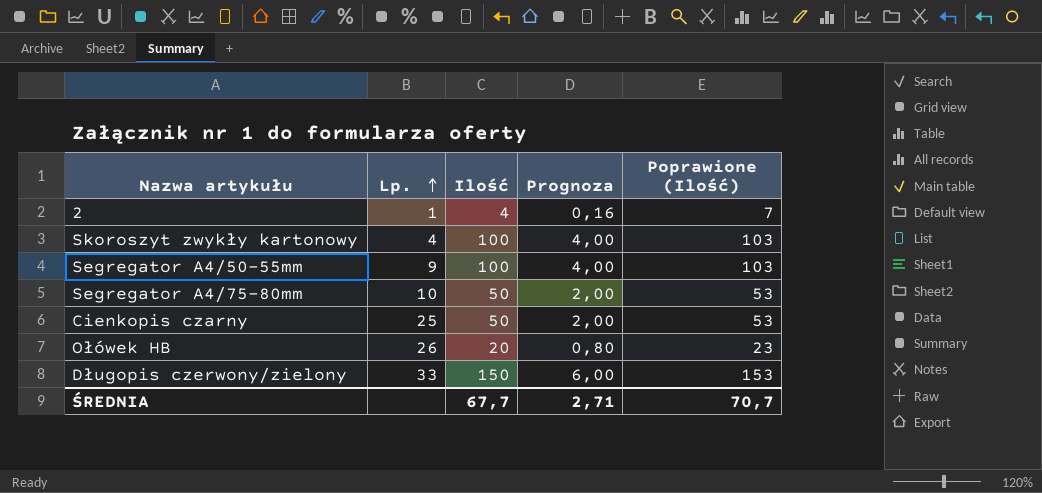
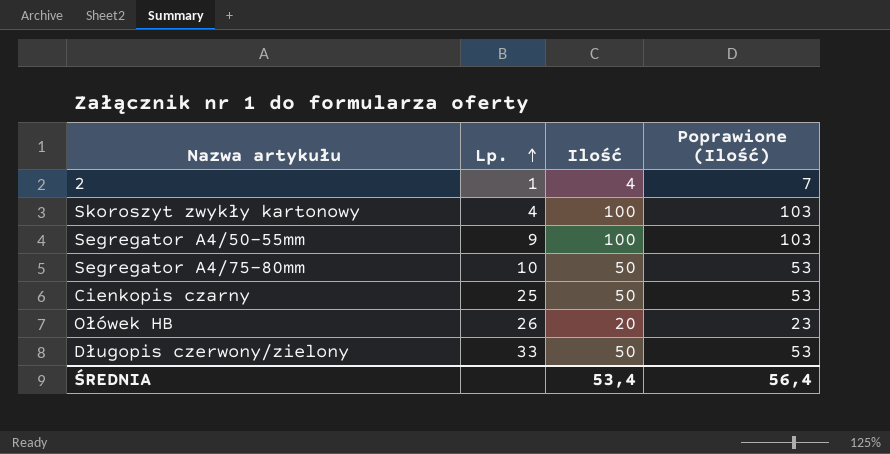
column Prognoza | formula: [Ilość] * 0,04 -> none
Długopis czerwony/zielony | Ilość: 150 -> 50
Długopis czerwony/zielony | Poprawione (Ilość): 153 -> 53
ŚREDNIA | Ilość: 67,7 -> 53,4
ŚREDNIA | Poprawione (Ilość): 70,7 -> 56,4

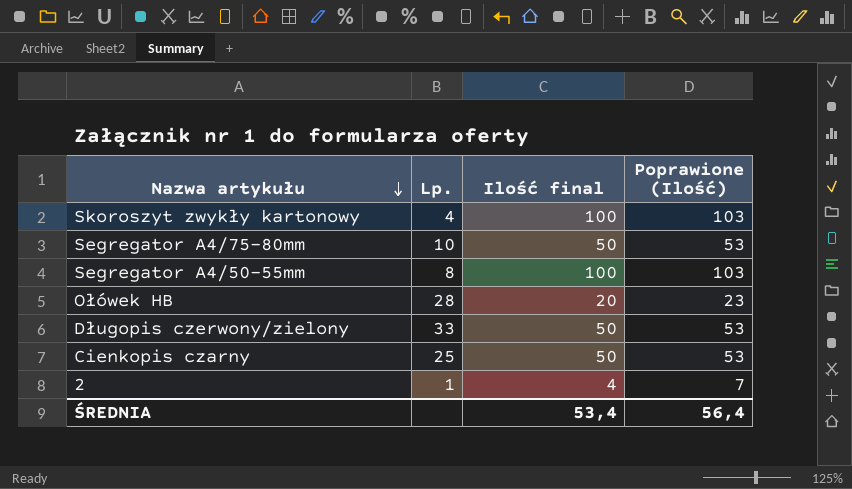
row order: Lp. ascending -> Nazwa artykułu descending
column name: Ilość -> Ilość final
Segregator A4/50-55mm | Lp.: 9 -> 8
Ołówek HB | Lp.: 26 -> 28

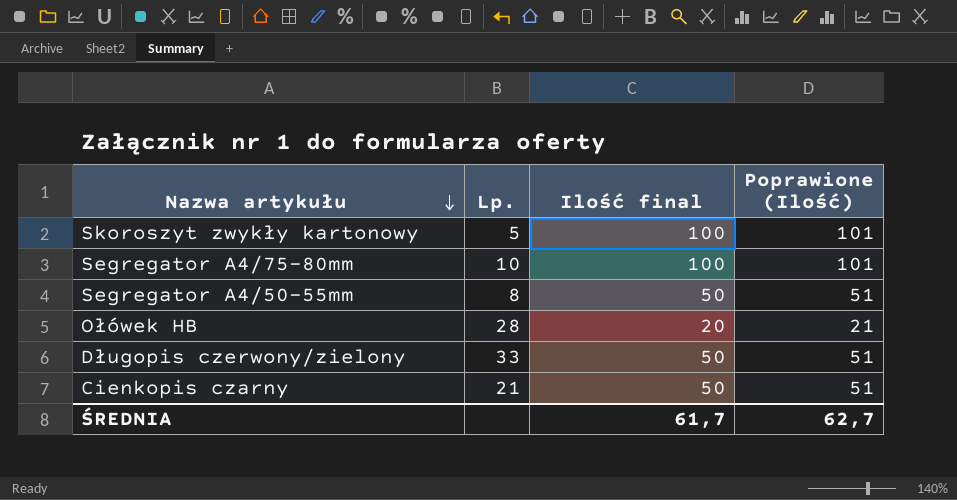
column Poprawione (Ilość) | formula: [Ilość final] + 3 -> [Ilość final] + 1
row 2: 1 | 4 | 7 -> none
Skoroszyt zwykły kartonowy | Lp.: 4 -> 5
Segregator A4/75-80mm | Ilość final: 50 -> 100
Segregator A4/50-55mm | Ilość final: 100 -> 50
Cienkopis czarny | Lp.: 25 -> 21
ŚREDNIA | Ilość final: 53,4 -> 61,7
ŚREDNIA | Poprawione (Ilość): 56,4 -> 62,7

